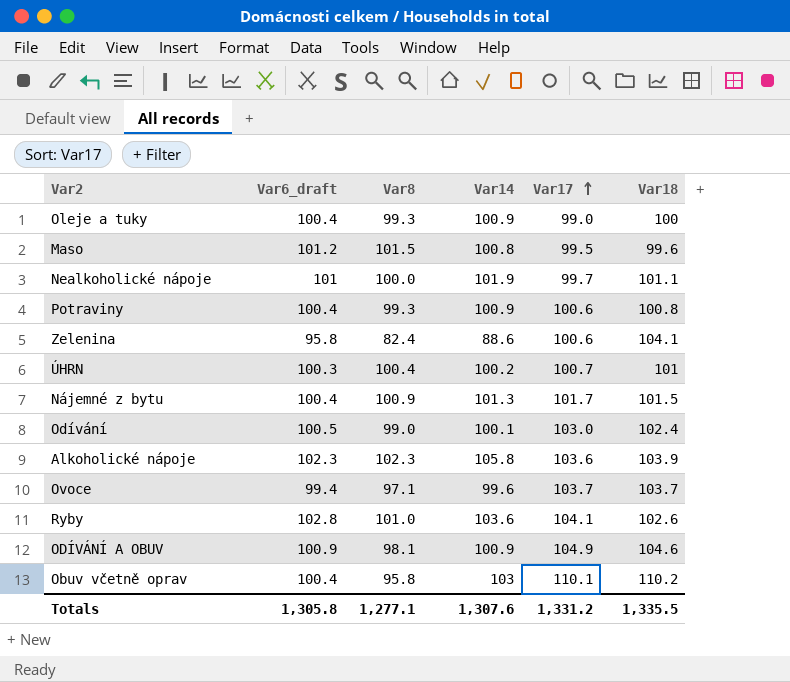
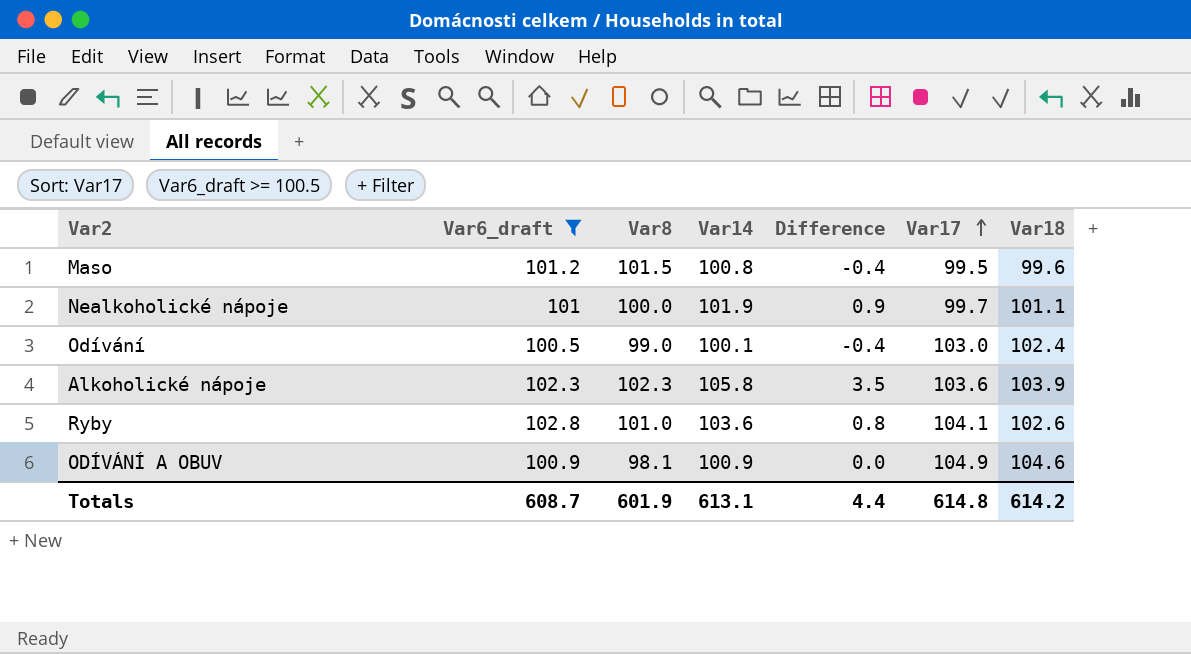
filter: none -> Var6_draft >= 100.5
column Difference | formula: none -> [Var14] - [Var6_draft]
Totals | Var6_draft: 1,305.8 -> 608.7
Totals | Var8: 1,277.1 -> 601.9
Totals | Var14: 1,307.6 -> 613.1
Totals | Var17: 1,331.2 -> 614.8
Totals | Var18: 1,335.5 -> 614.2

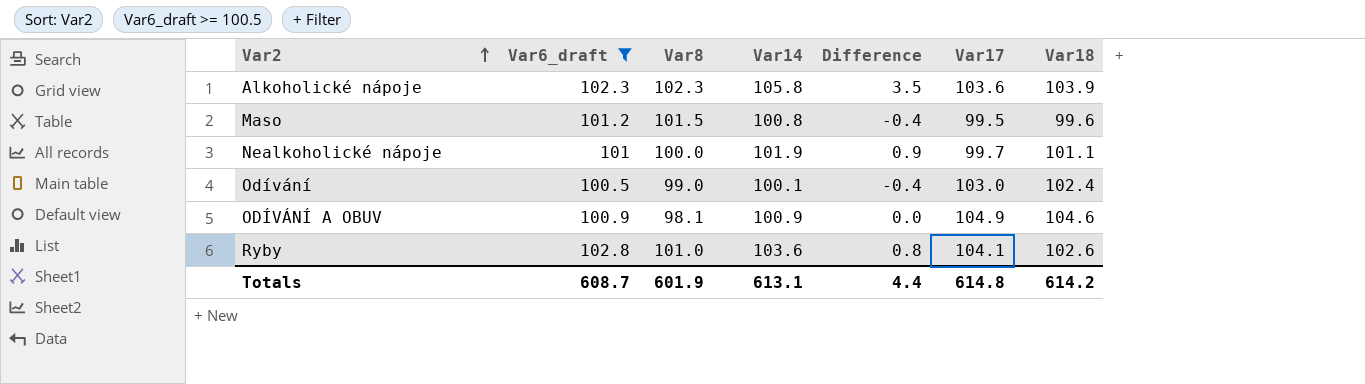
row order: Var17 ascending -> Var2 ascending

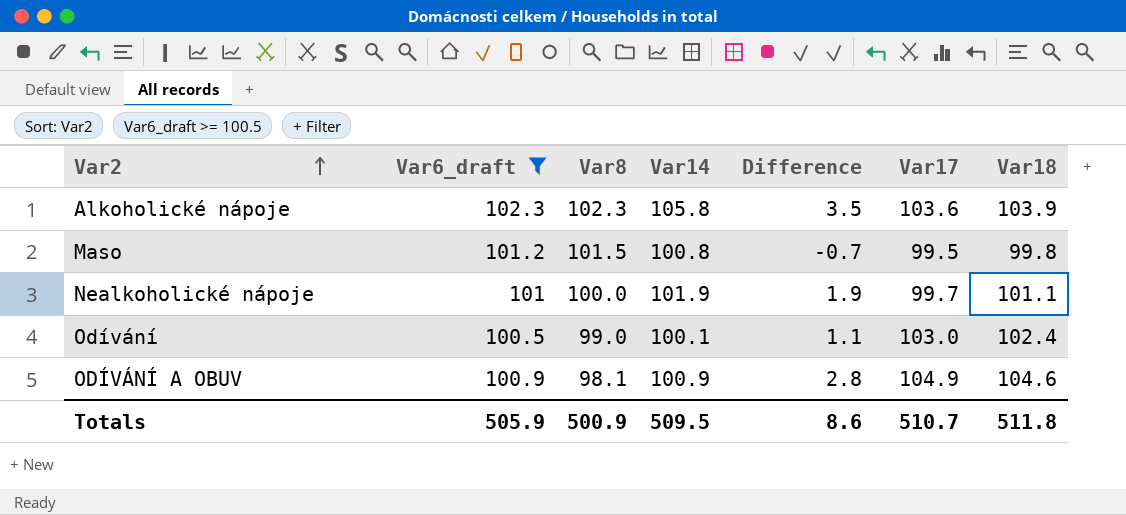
column Difference | formula: [Var14] - [Var6_draft] -> [Var14] - [Var8]
row Ryby: 102.8 | 101.0 | 103.6 | 0.8 | 104.1 | 102.6 -> none
Maso | Var18: 99.6 -> 99.8
Totals | Var6_draft: 608.7 -> 505.9
Totals | Var8: 601.9 -> 500.9
Totals | Var14: 613.1 -> 509.5
Totals | Difference: 4.4 -> 8.6
Totals | Var17: 614.8 -> 510.7
Totals | Var18: 614.2 -> 511.8

